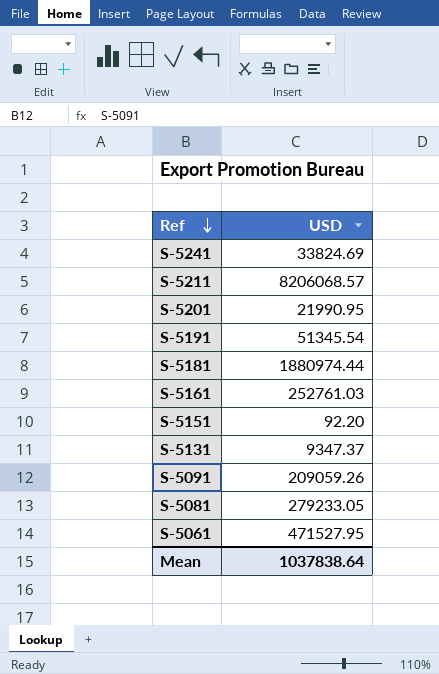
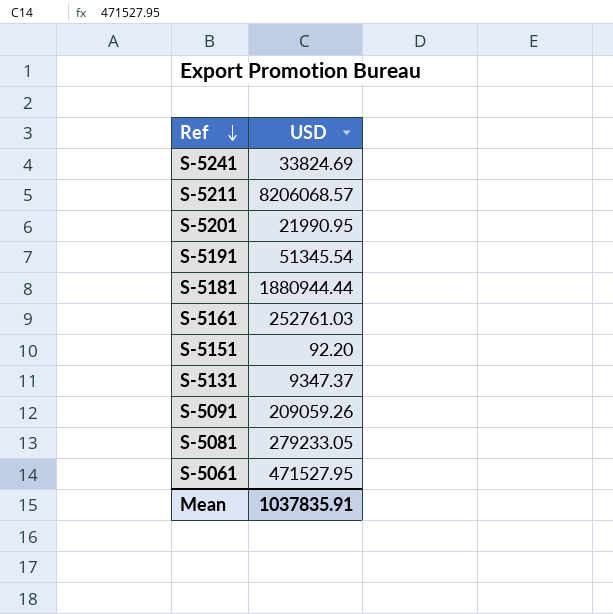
S-5181 | USD: 1880974.44 -> 1880944.44
Mean | USD: 1037838.64 -> 1037835.91

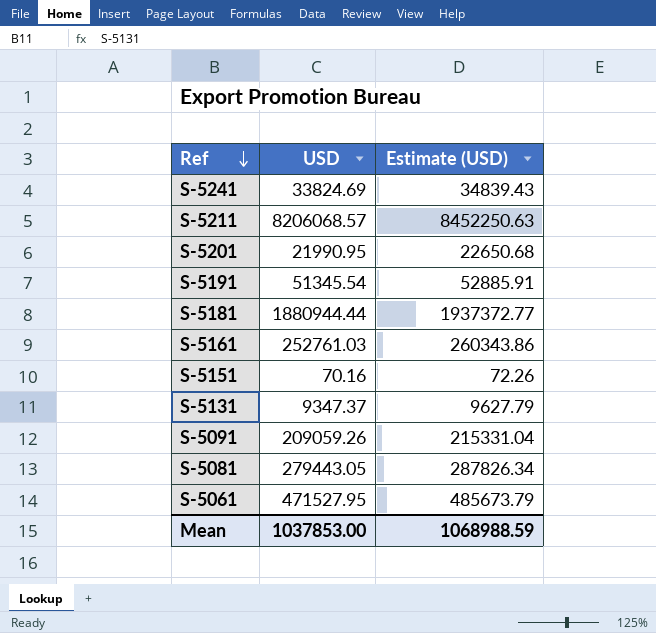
column Estimate (USD) | formula: none -> [USD] * 1.03
S-5151 | USD: 92.20 -> 70.16
S-5081 | USD: 279233.05 -> 279443.05
Mean | USD: 1037835.91 -> 1037853.00

